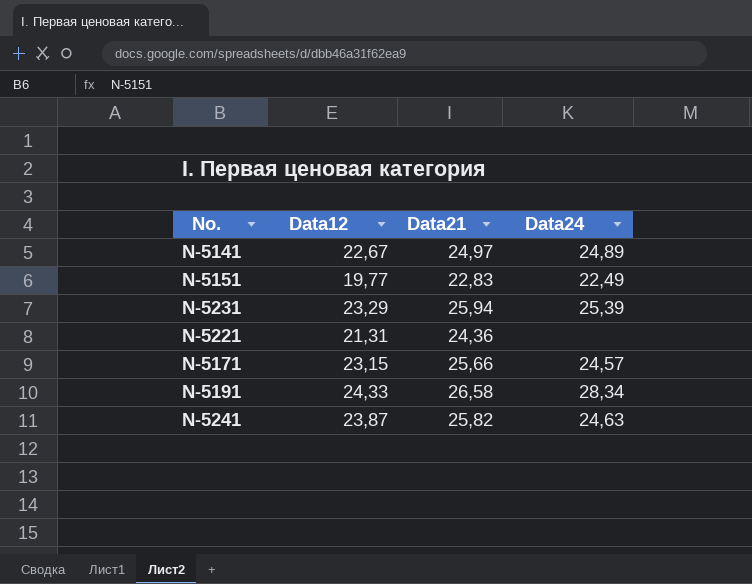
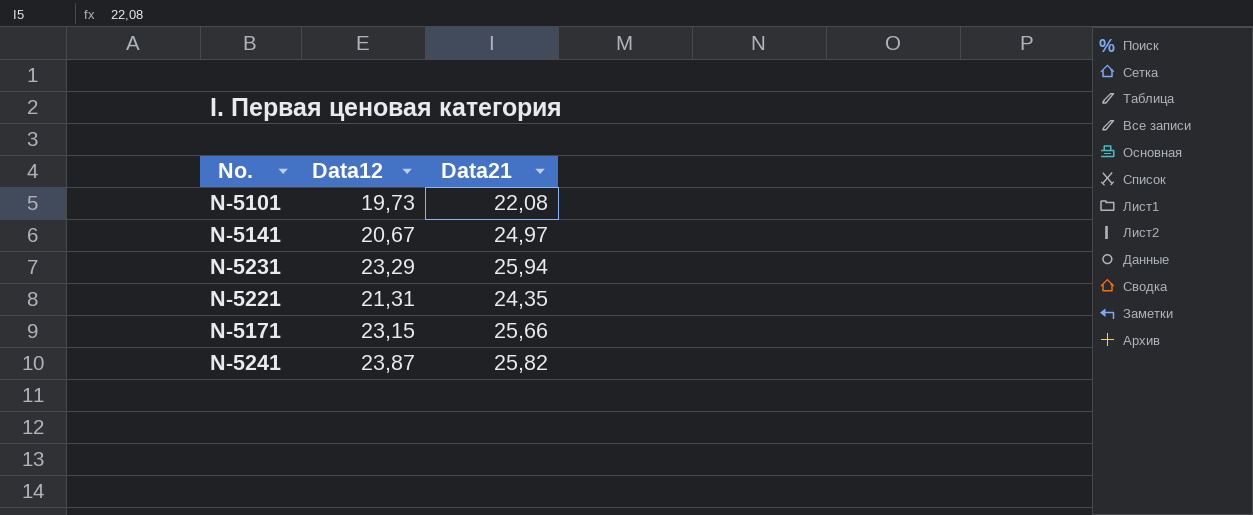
column Data24 | position: 4 -> none
row N-5151: 19,77 | 22,83 | 22,49 -> none
row N-5191: 24,33 | 26,58 | 28,34 -> none
row N-5101: none -> 19,73 | 22,08
N-5141 | Data12: 22,67 -> 20,67
N-5221 | Data21: 24,36 -> 24,35

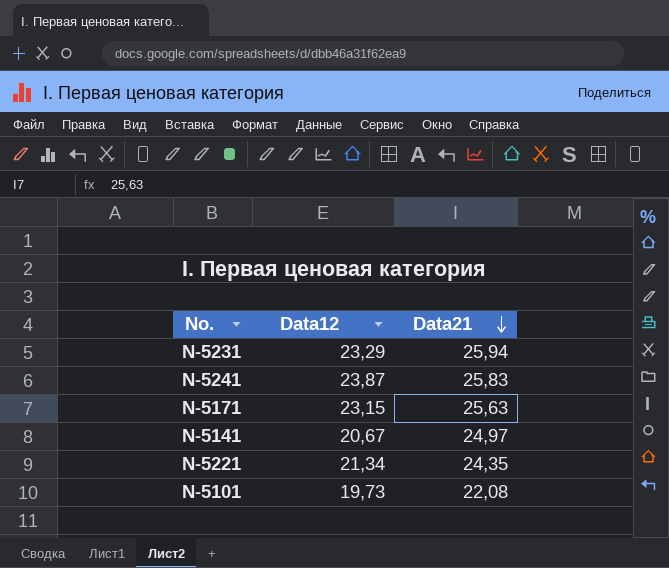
row order: none -> Data21 descending
N-5241 | Data21: 25,82 -> 25,83
N-5171 | Data21: 25,66 -> 25,63
N-5221 | Data12: 21,31 -> 21,34

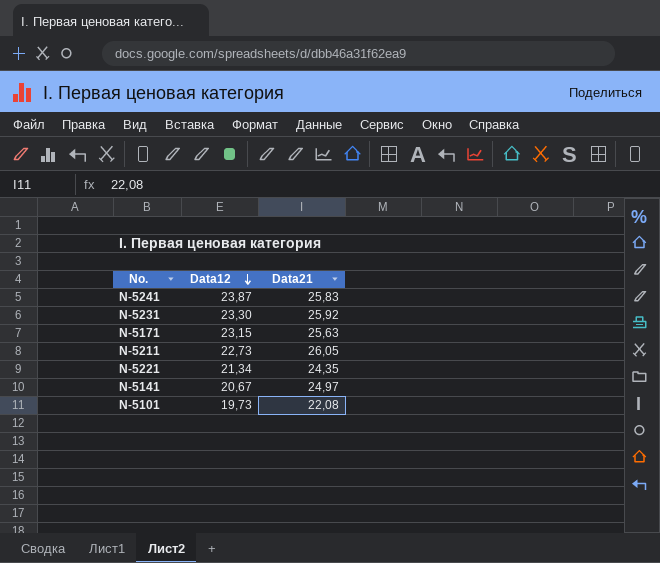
row order: Data21 descending -> Data12 descending
N-5231 | Data12: 23,29 -> 23,30
N-5231 | Data21: 25,94 -> 25,92
row N-5211: none -> 22,73 | 26,05

